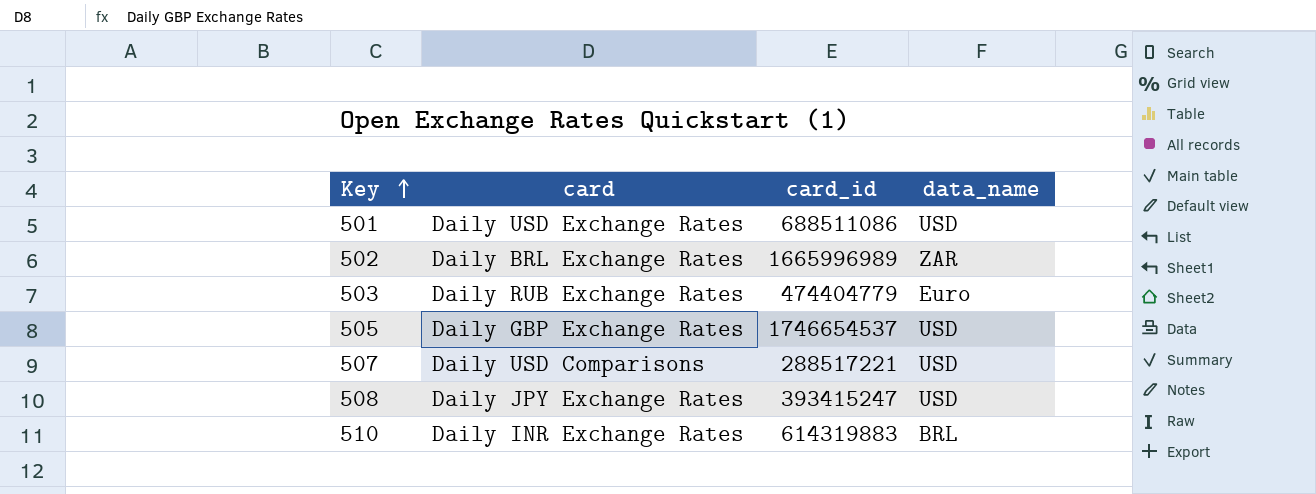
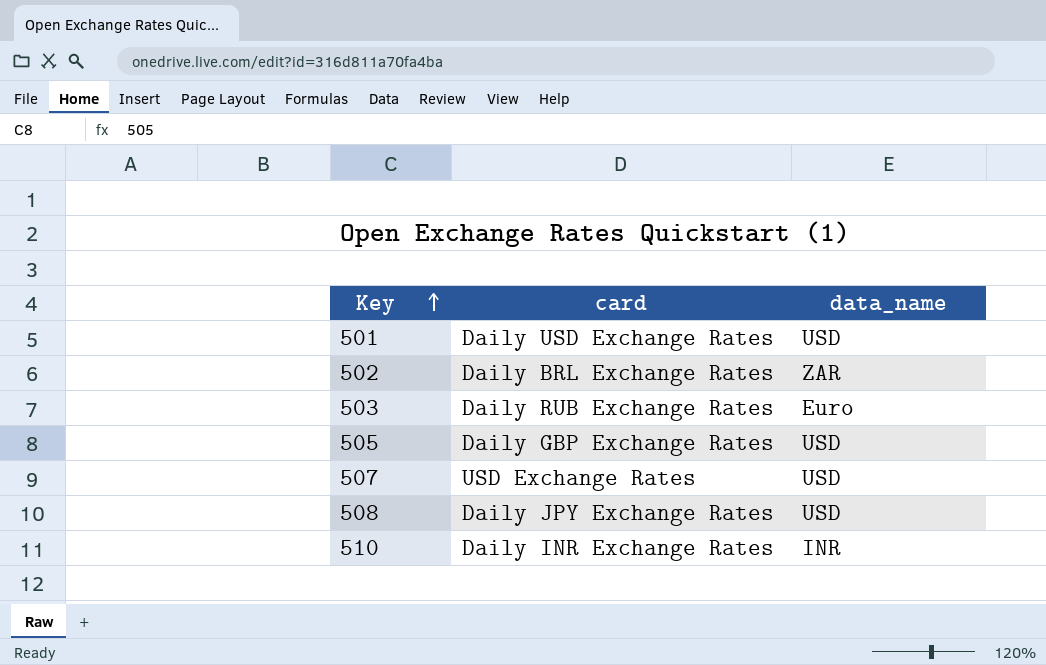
column card_id | position: 3 -> none
507 | card: Daily USD Comparisons -> USD Exchange Rates
510 | data_name: BRL -> INR

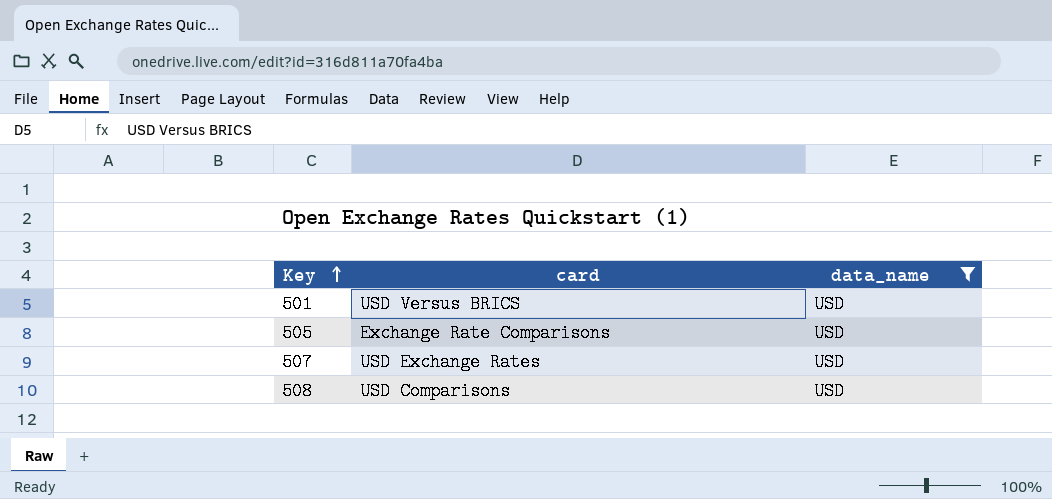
filter: none -> data_name = USD
501 | card: Daily USD Exchange Rates -> USD Versus BRICS
505 | card: Daily GBP Exchange Rates -> Exchange Rate Comparisons
508 | card: Daily JPY Exchange Rates -> USD Comparisons

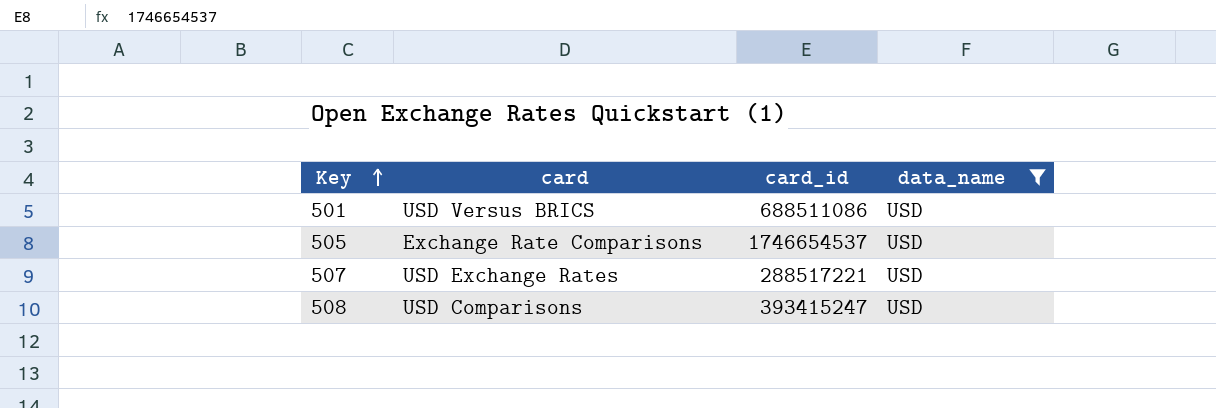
column card_id | position: none -> 3

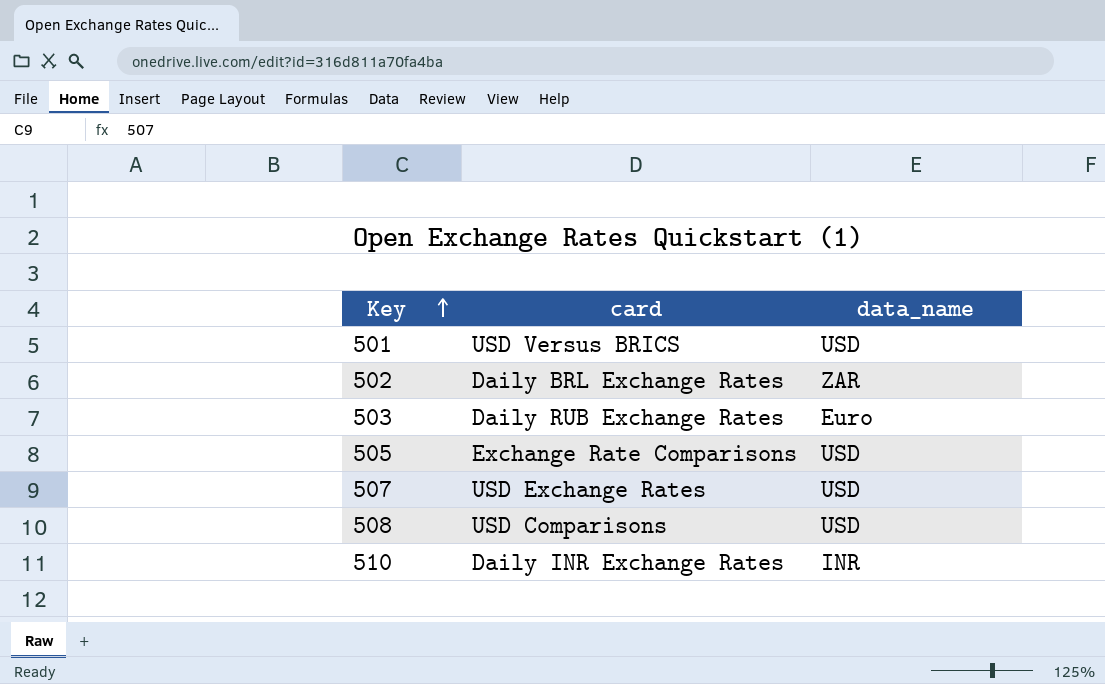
filter: data_name = USD -> none
column card_id | position: 3 -> none

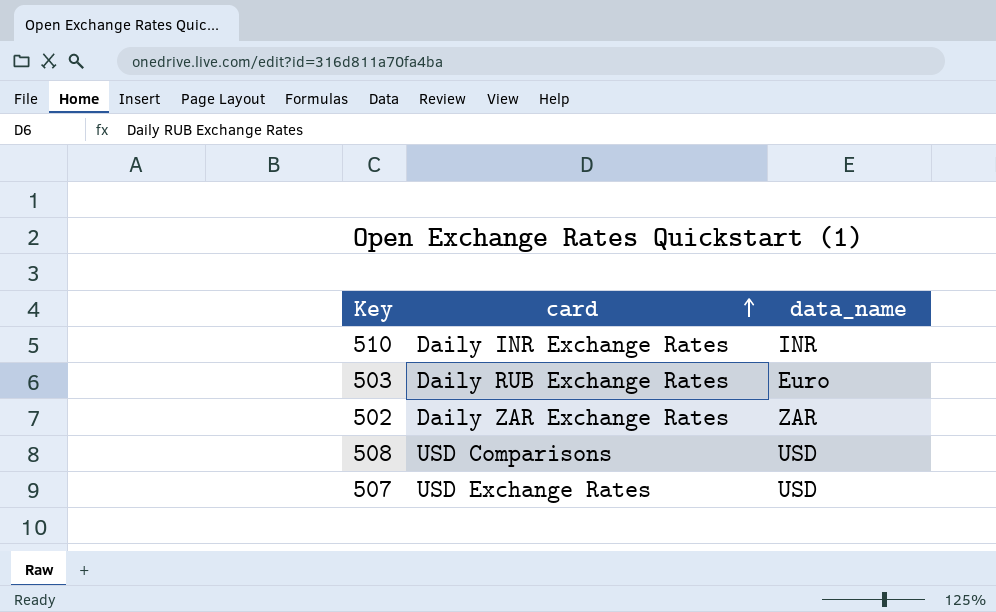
row order: Key ascending -> card ascending
row 501: USD Versus BRICS | USD -> none
row 505: Exchange Rate Comparisons | USD -> none
502 | card: Daily BRL Exchange Rates -> Daily ZAR Exchange Rates

